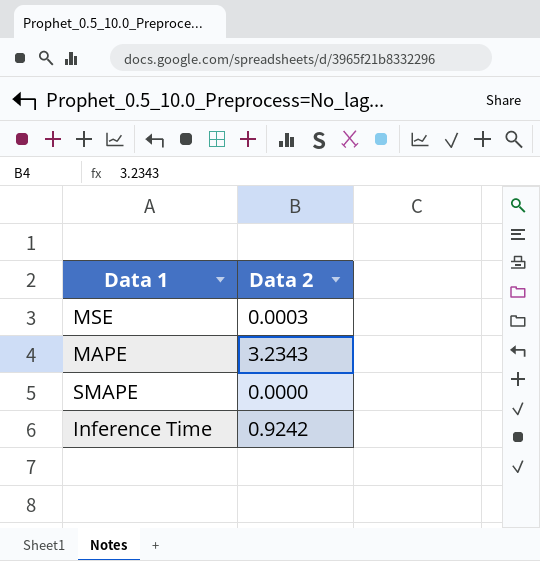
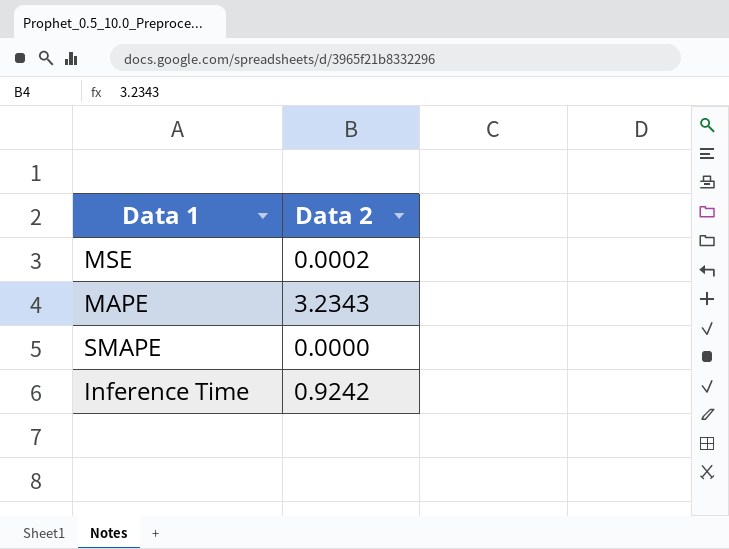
MSE | Data 2: 0.0003 -> 0.0002

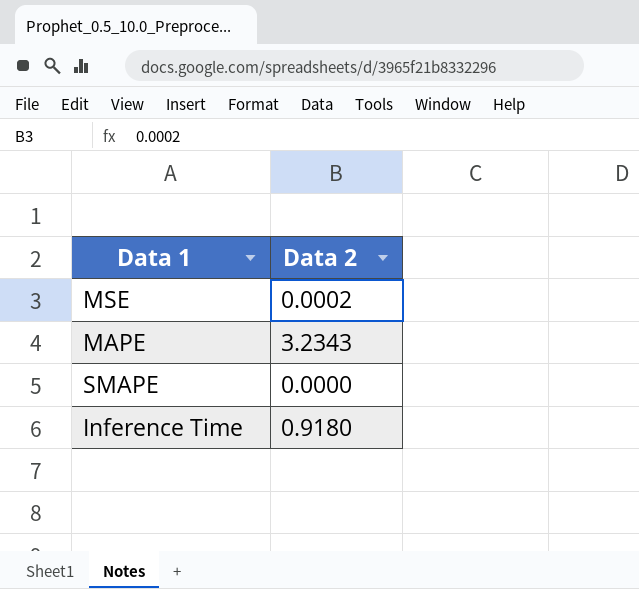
Inference Time | Data 2: 0.9242 -> 0.9180

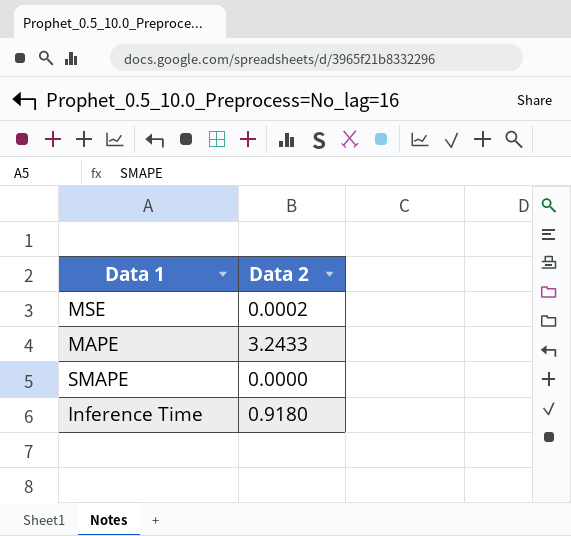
MAPE | Data 2: 3.2343 -> 3.2433

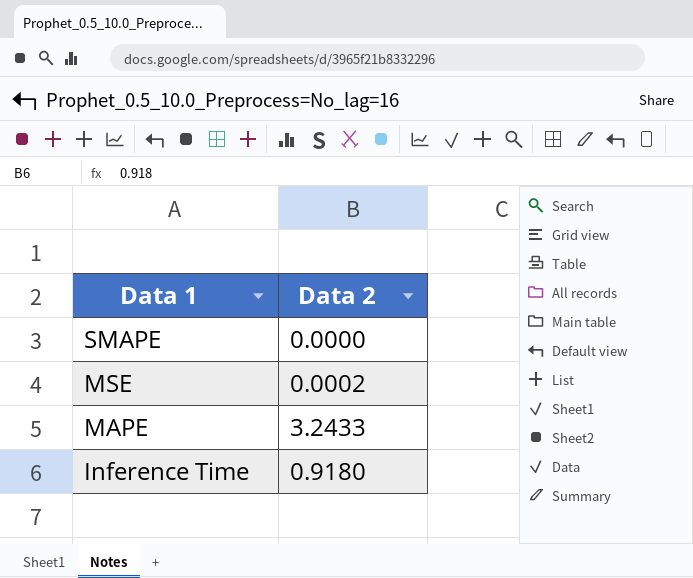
row order: none -> Data 1 descending

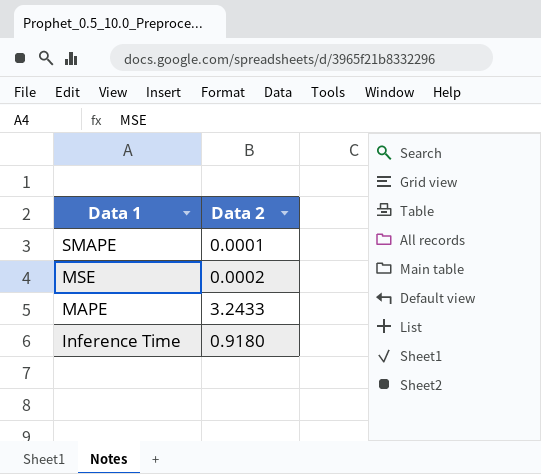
SMAPE | Data 2: 0.0000 -> 0.0001

